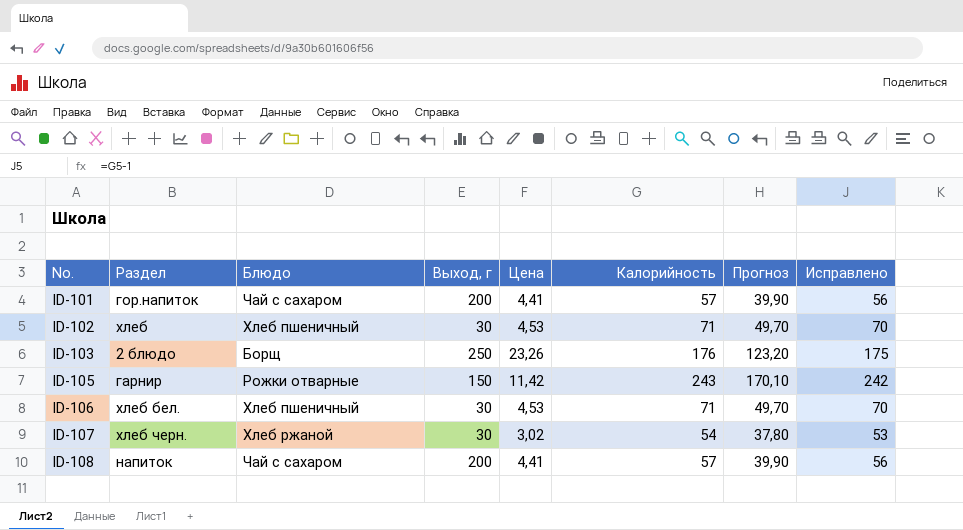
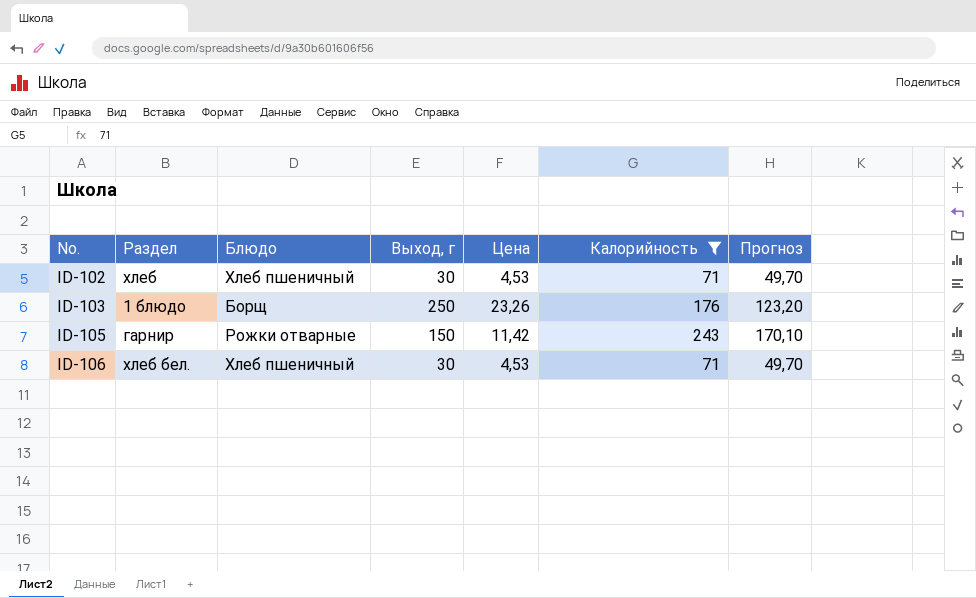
filter: none -> Калорийность >= 71
column Исправлено | formula: [Калорийность] - 1 -> none
ID-103 | Раздел: 2 блюдо -> 1 блюдо

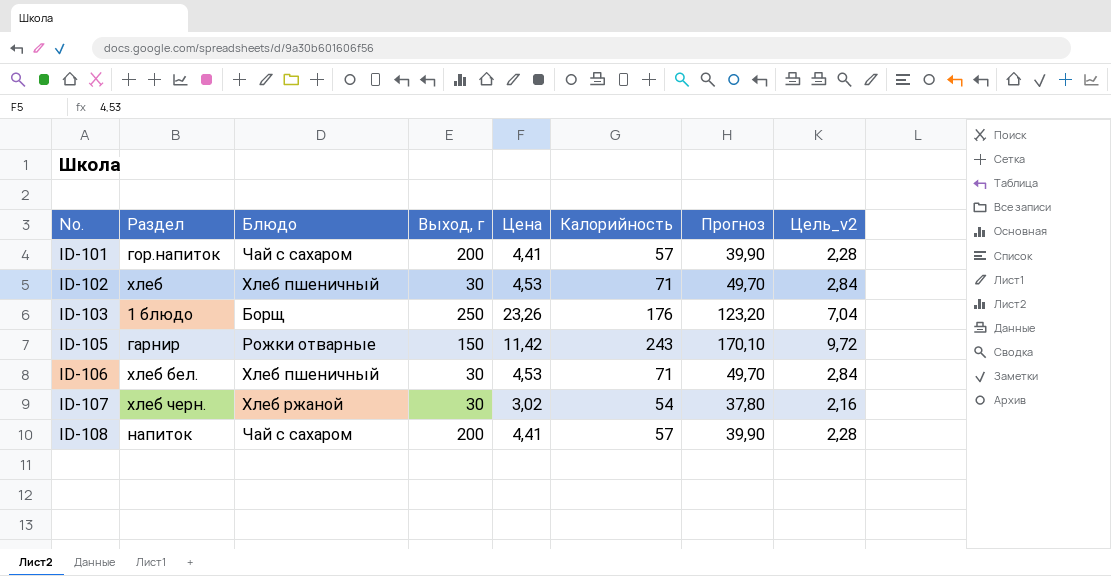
filter: Калорийность >= 71 -> none
column Цель_v2 | formula: none -> [Калорийность] * 0,04

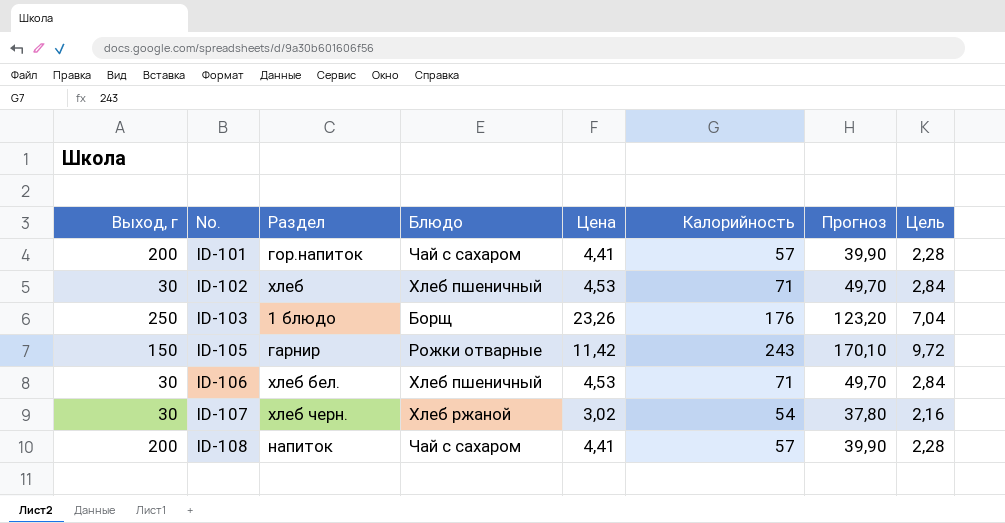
column Выход, г | position: 4 -> 1
column name: Цель_v2 -> Цель

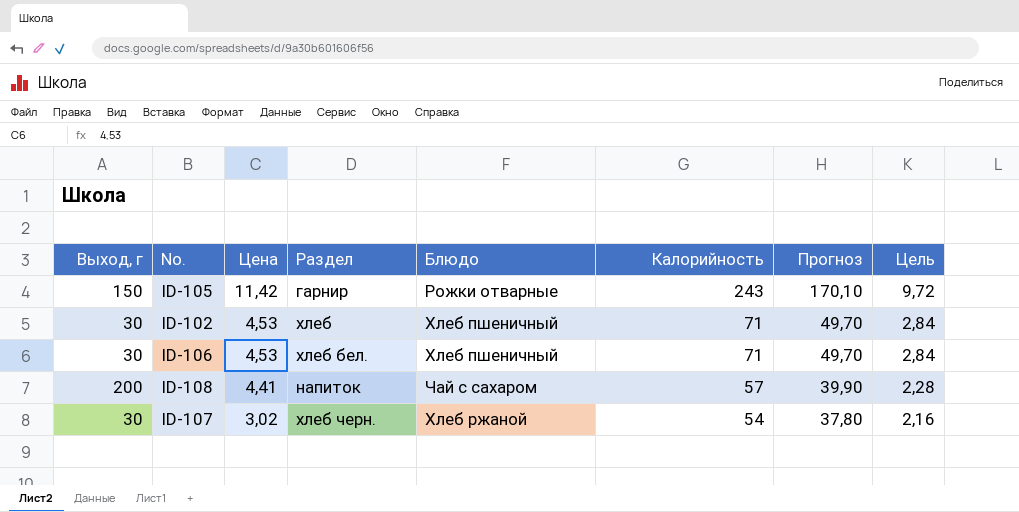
row order: No. ascending -> Цена descending
column Цена | position: 5 -> 3
row ID-101: 200 | гор.напиток | Чай с сахаром | 4,41 | 57 | 39,90 | 2,28 -> none
row ID-103: 250 | 1 блюдо | Борщ | 23,26 | 176 | 123,20 | 7,04 -> none

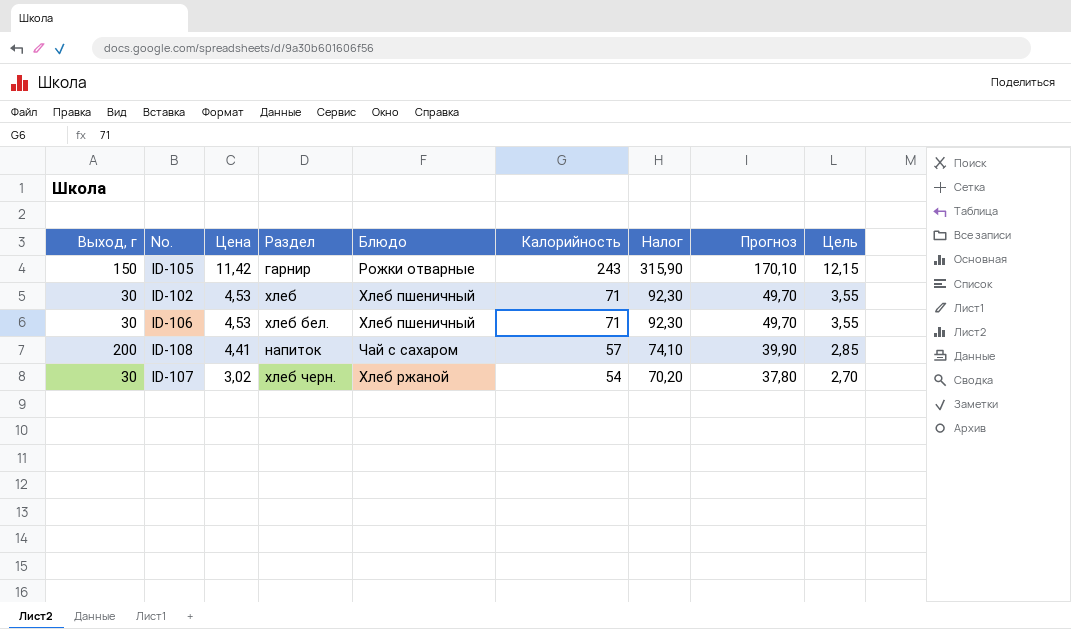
column Налог | formula: none -> [Калорийность] * 1,3
column Цель | formula: [Калорийность] * 0,04 -> [Калорийность] * 0,05

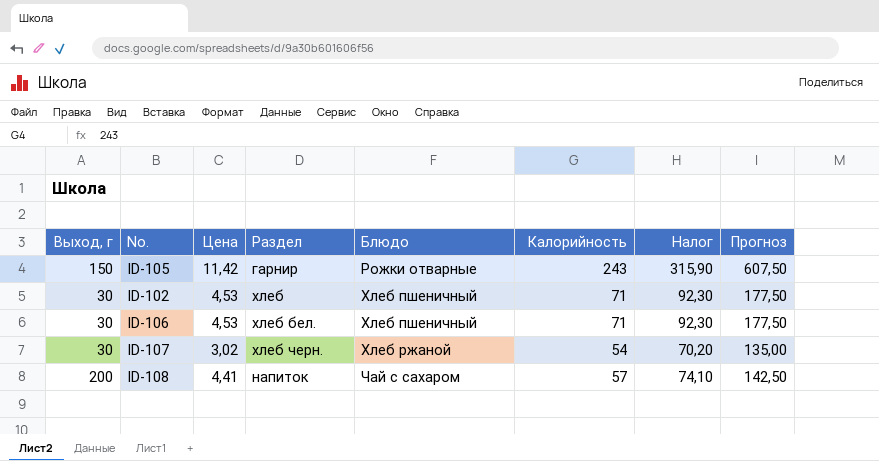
row order: Цена descending -> Блюдо ascending
column Цель | formula: [Калорийность] * 0,05 -> none
column Прогноз | formula: [Калорийность] * 0,7 -> [Калорийность] * 2,5

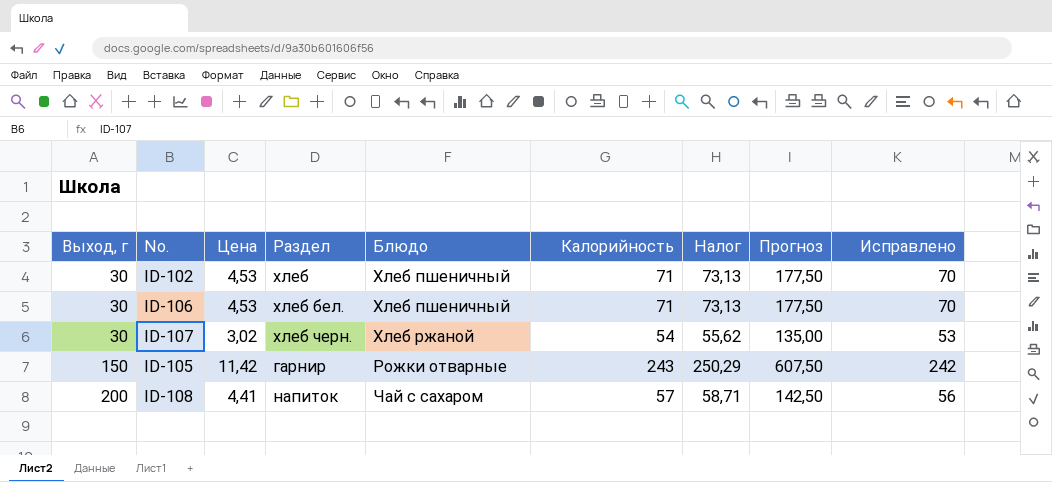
row order: Блюдо ascending -> Выход, г ascending
column Налог | formula: [Калорийность] * 1,3 -> [Калорийность] * 1,03
column Исправлено | formula: none -> [Калорийность] - 1

